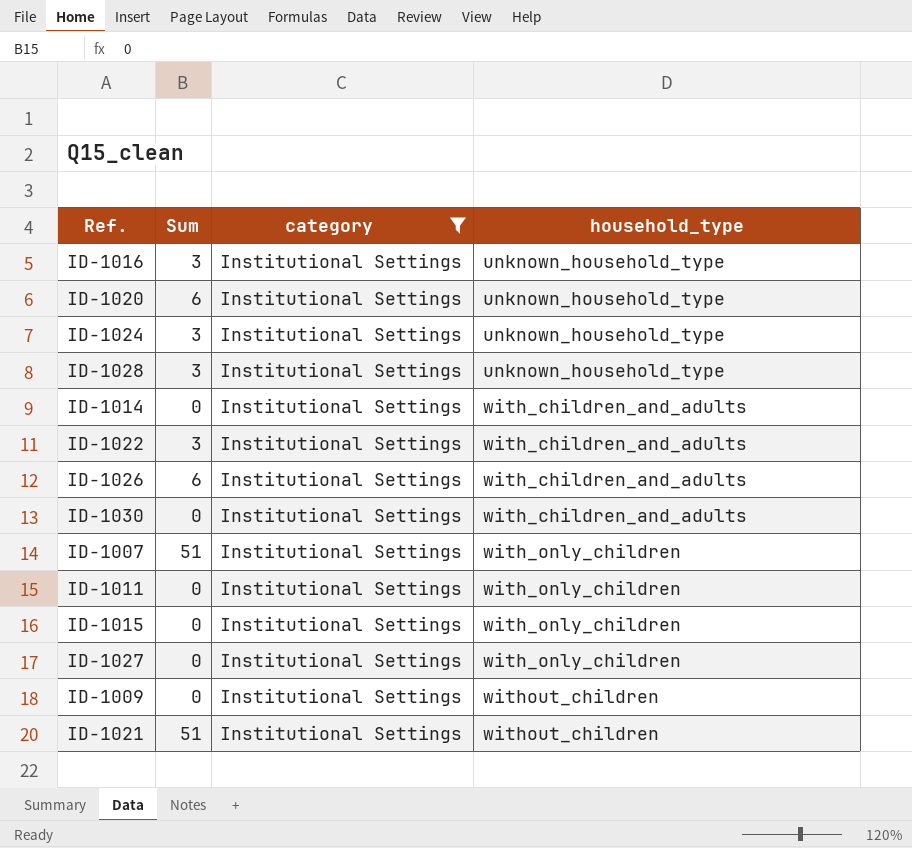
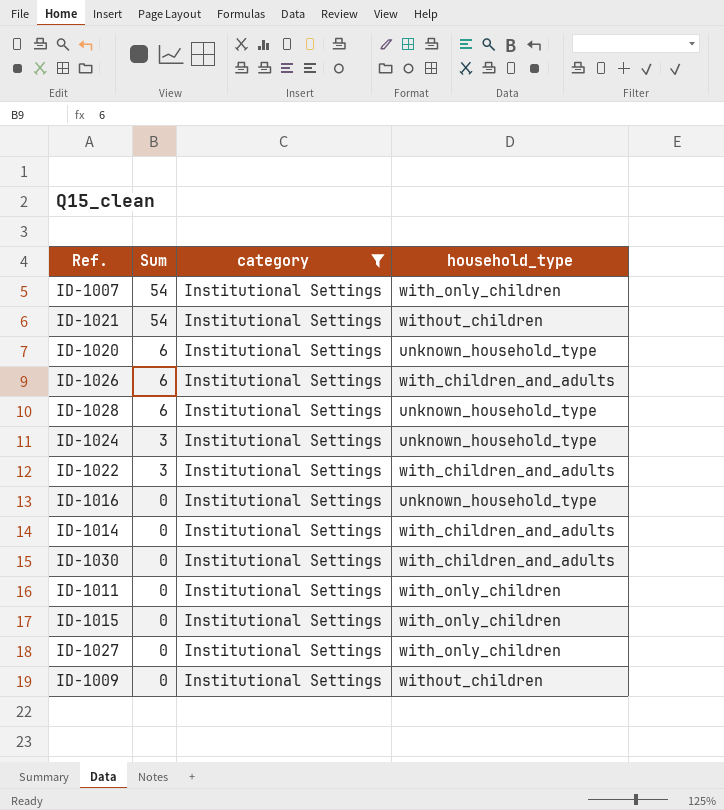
row order: household_type ascending -> Sum descending
ID-1007 | Sum: 51 -> 54
ID-1021 | Sum: 51 -> 54
ID-1028 | Sum: 3 -> 6
ID-1016 | Sum: 3 -> 0

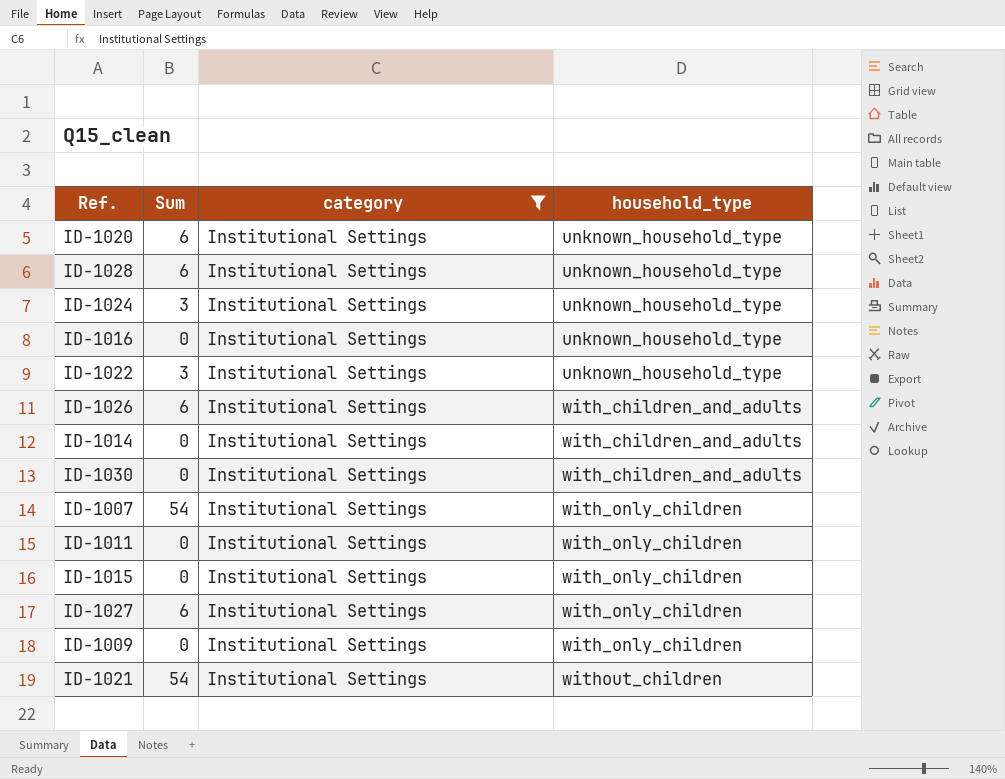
row order: Sum descending -> household_type ascending
ID-1022 | household_type: with_children_and_adults -> unknown_household_type
ID-1027 | Sum: 0 -> 6
ID-1009 | household_type: without_children -> with_only_children

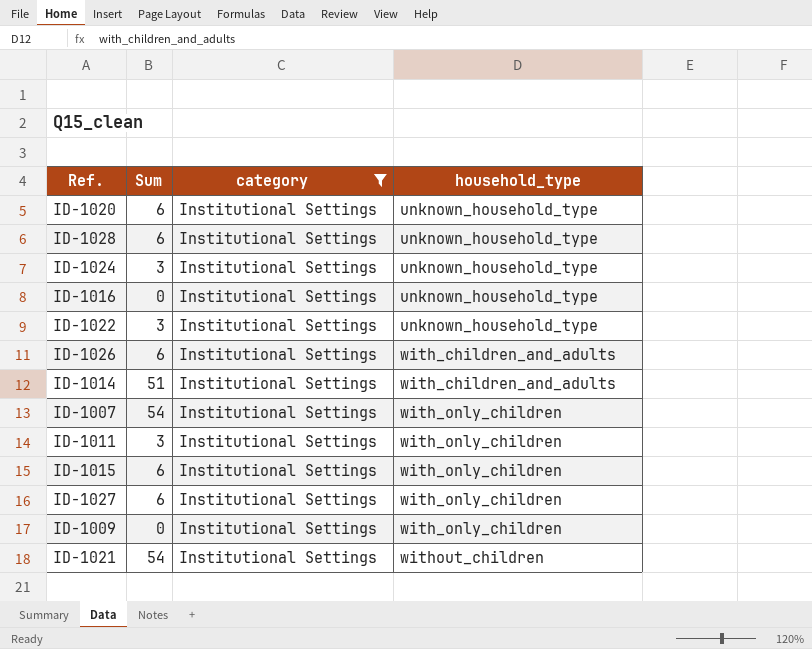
row ID-1030: 0 | Institutional Settings | with_children_and_adults -> none
ID-1014 | Sum: 0 -> 51
ID-1011 | Sum: 0 -> 3
ID-1015 | Sum: 0 -> 6

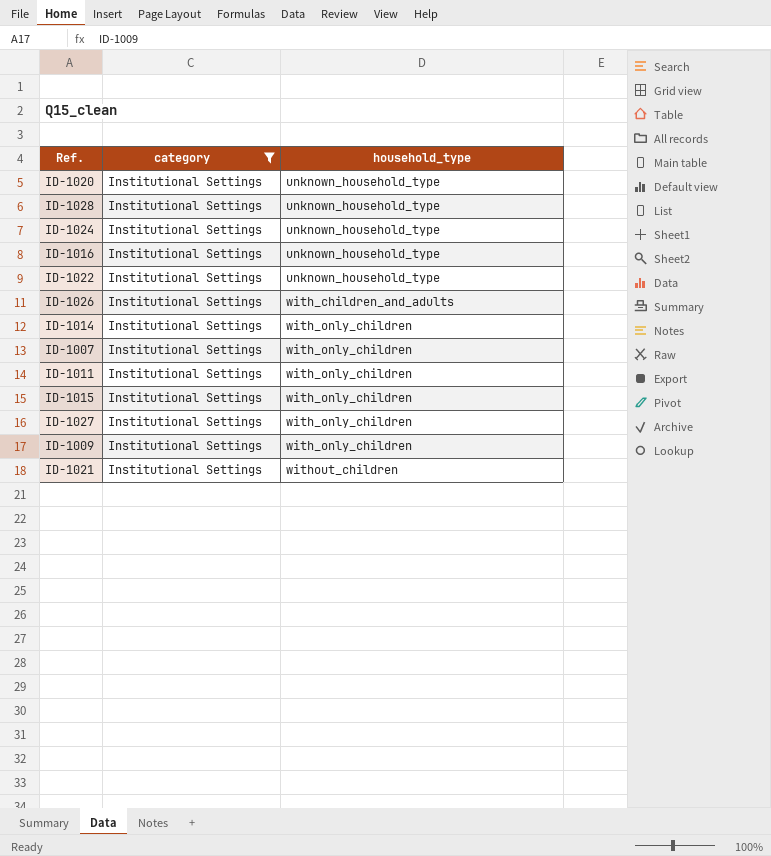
column Sum | position: 2 -> none
ID-1014 | household_type: with_children_and_adults -> with_only_children

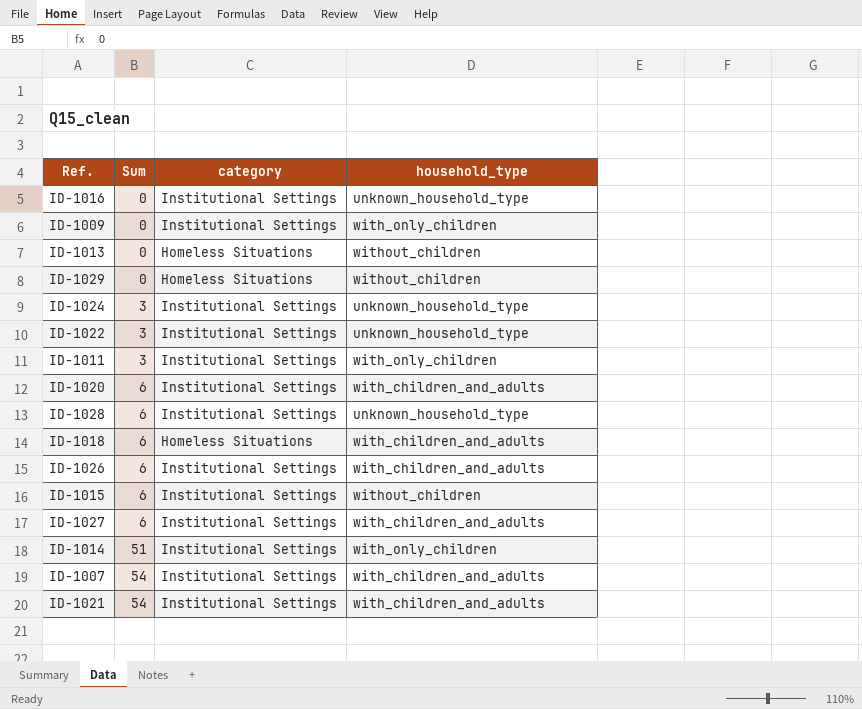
filter: category = Institutional Settings -> none
row order: household_type ascending -> Sum ascending
column Sum | position: none -> 2
ID-1020 | household_type: unknown_household_type -> with_children_and_adults
ID-1015 | household_type: with_only_children -> without_children
ID-1027 | household_type: with_only_children -> with_children_and_adults
ID-1007 | household_type: with_only_children -> with_children_and_adults
ID-1021 | household_type: without_children -> with_children_and_adults

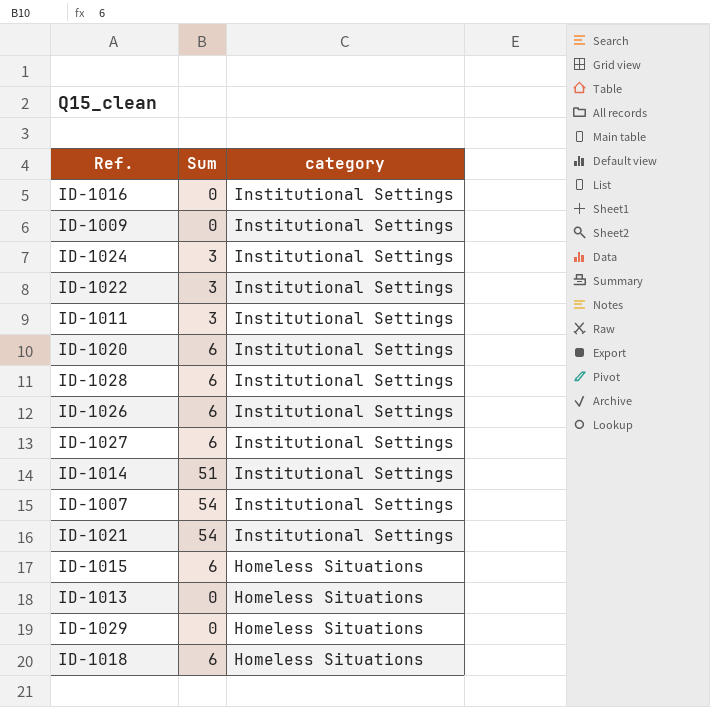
row order: Sum ascending -> category descending
column household_type | position: 4 -> none
ID-1015 | category: Institutional Settings -> Homeless Situations

